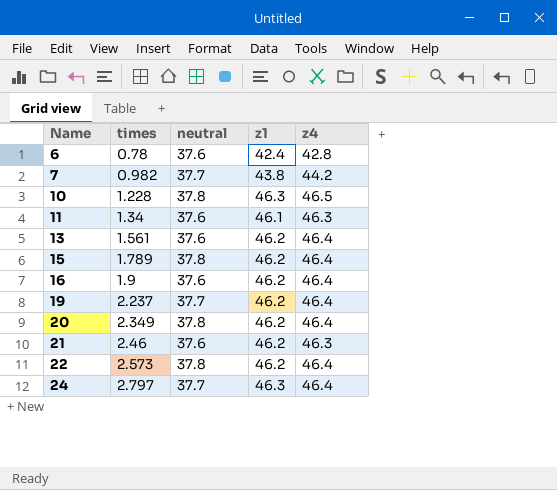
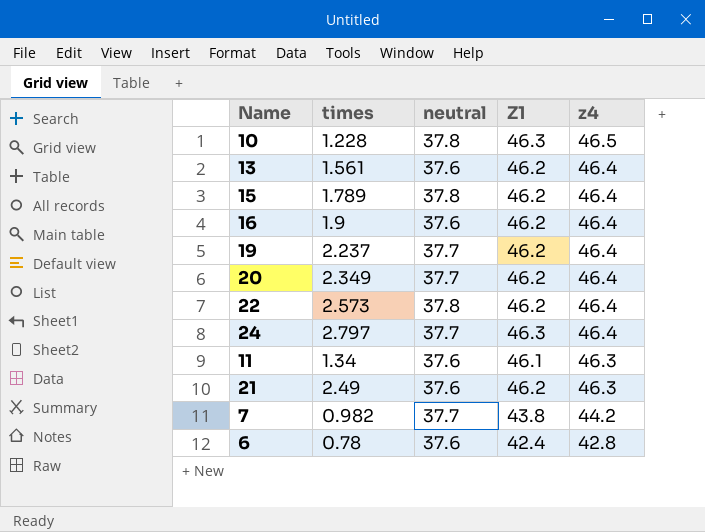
row order: Name ascending -> z4 descending
column name: z1 -> Z1
20 | neutral: 37.8 -> 37.7
21 | times: 2.46 -> 2.49

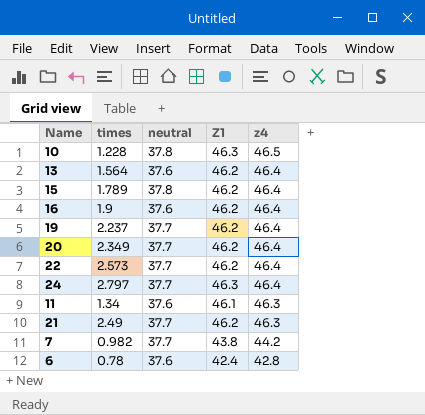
13 | times: 1.561 -> 1.564
22 | neutral: 37.8 -> 37.7
21 | neutral: 37.6 -> 37.7

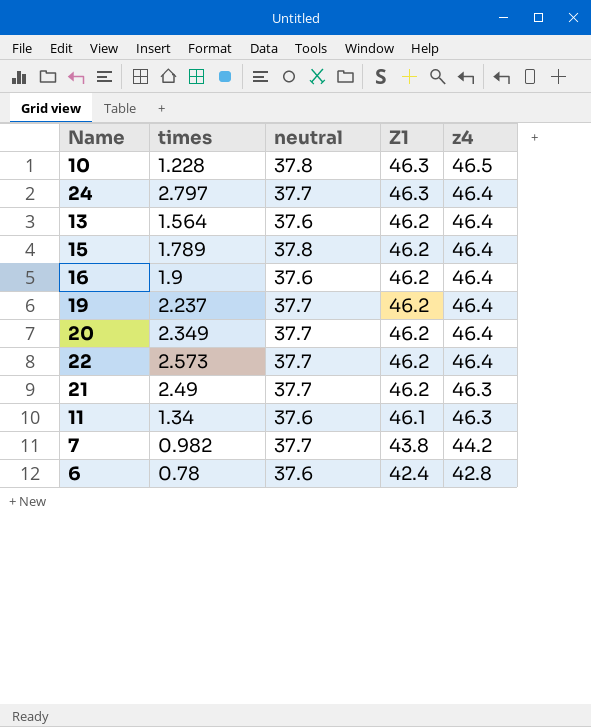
row order: z4 descending -> Z1 descending

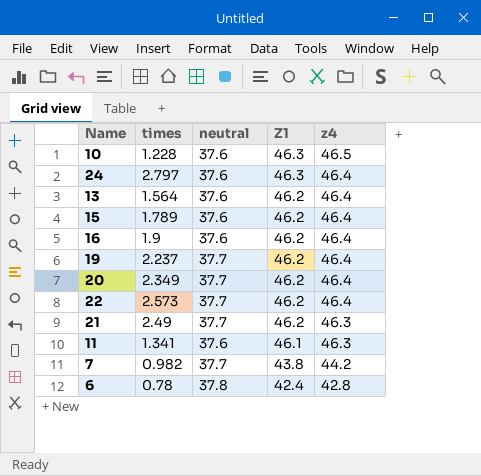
10 | neutral: 37.8 -> 37.6
24 | neutral: 37.7 -> 37.6
15 | neutral: 37.8 -> 37.6
11 | times: 1.34 -> 1.341
6 | neutral: 37.6 -> 37.8

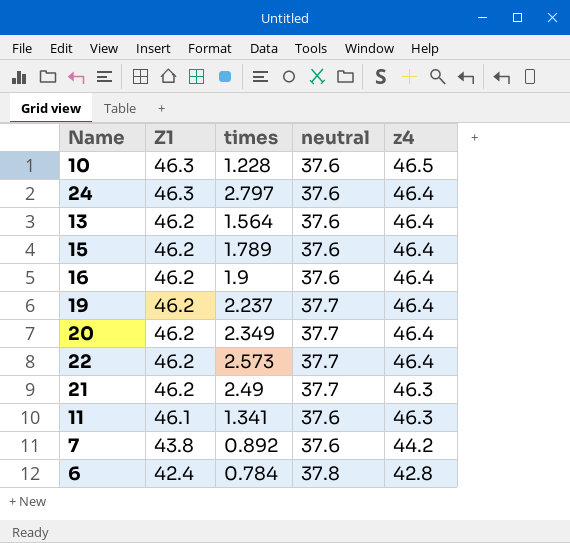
column Z1 | position: 4 -> 2
7 | times: 0.982 -> 0.892
7 | neutral: 37.7 -> 37.6
6 | times: 0.78 -> 0.784

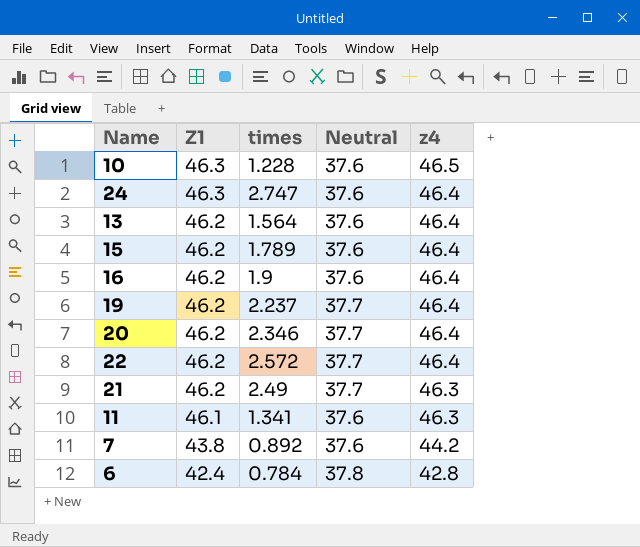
column name: neutral -> Neutral
24 | times: 2.797 -> 2.747
20 | times: 2.349 -> 2.346
22 | times: 2.573 -> 2.572

